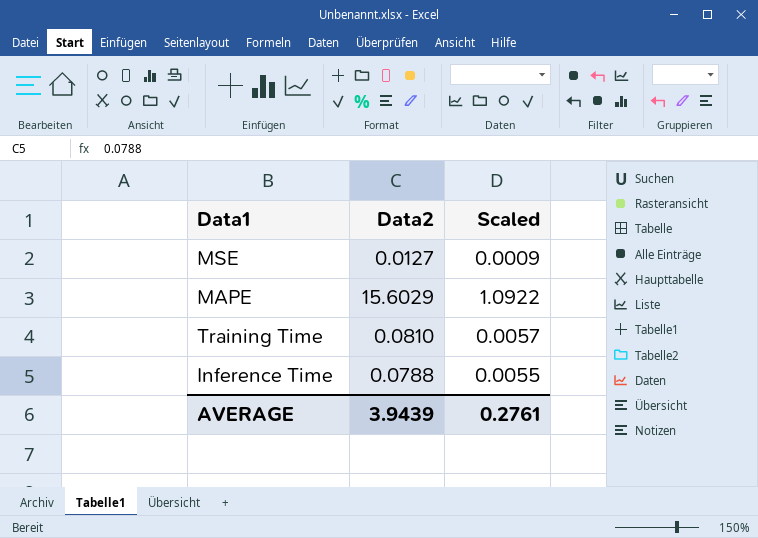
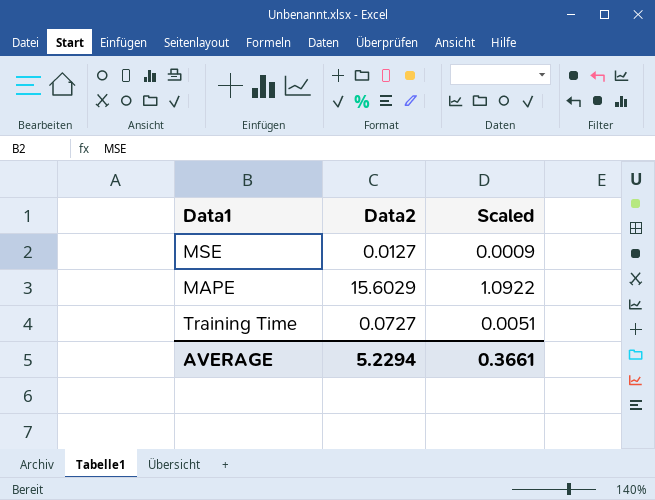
row Inference Time: 0.0788 | 0.0055 -> none
Training Time | Data2: 0.0810 -> 0.0727
Training Time | Scaled: 0.0057 -> 0.0051
AVERAGE | Data2: 3.9439 -> 5.2294
AVERAGE | Scaled: 0.2761 -> 0.3661

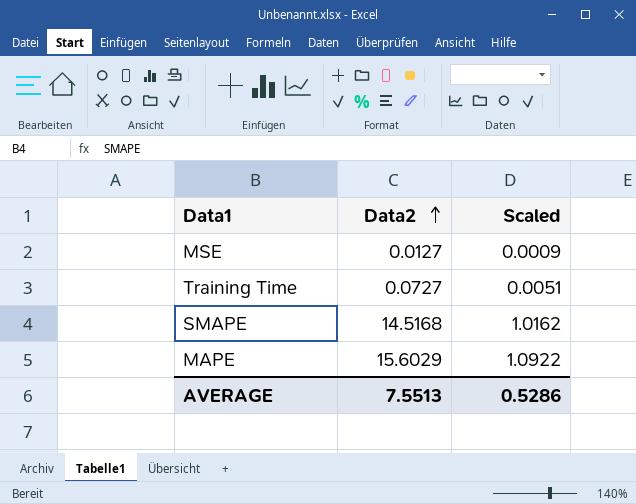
row order: none -> Data2 ascending
row SMAPE: none -> 14.5168 | 1.0162
AVERAGE | Data2: 5.2294 -> 7.5513
AVERAGE | Scaled: 0.3661 -> 0.5286

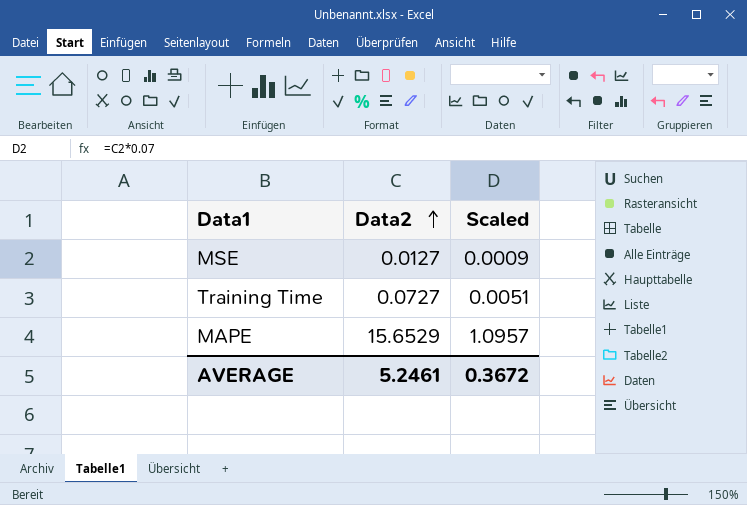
row SMAPE: 14.5168 | 1.0162 -> none
MAPE | Data2: 15.6029 -> 15.6529
MAPE | Scaled: 1.0922 -> 1.0957
AVERAGE | Data2: 7.5513 -> 5.2461
AVERAGE | Scaled: 0.5286 -> 0.3672

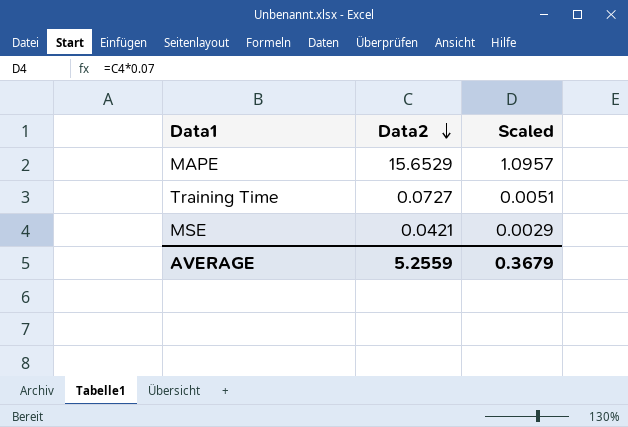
row order: Data2 ascending -> Data2 descending
MSE | Data2: 0.0127 -> 0.0421
MSE | Scaled: 0.0009 -> 0.0029
AVERAGE | Data2: 5.2461 -> 5.2559
AVERAGE | Scaled: 0.3672 -> 0.3679

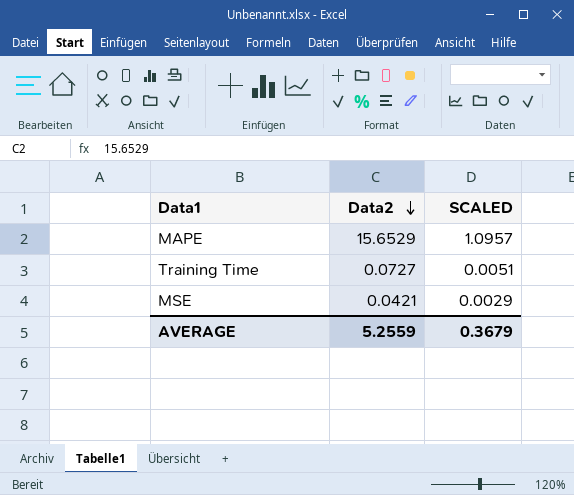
column name: Scaled -> SCALED

